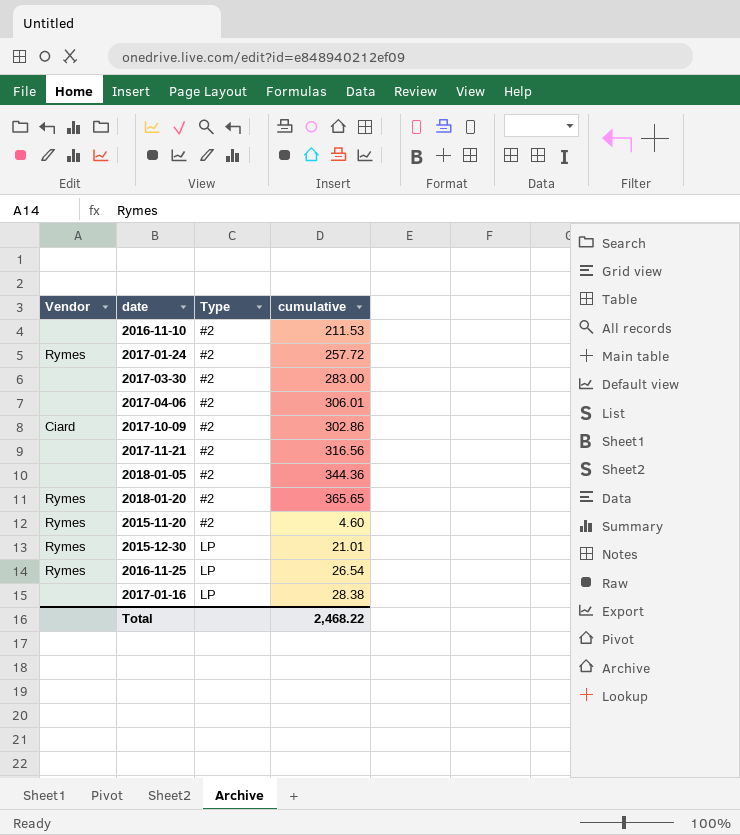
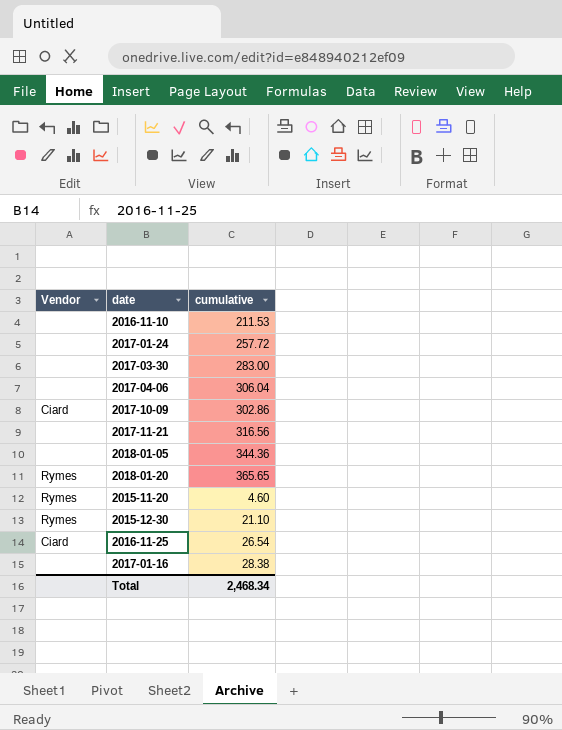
column Type | position: 3 -> none
2017-01-24 | Vendor: Rymes -> none
2017-04-06 | cumulative: 306.01 -> 306.04
2015-12-30 | cumulative: 21.01 -> 21.10
2016-11-25 | Vendor: Rymes -> Ciard
Total | cumulative: 2,468.22 -> 2,468.34

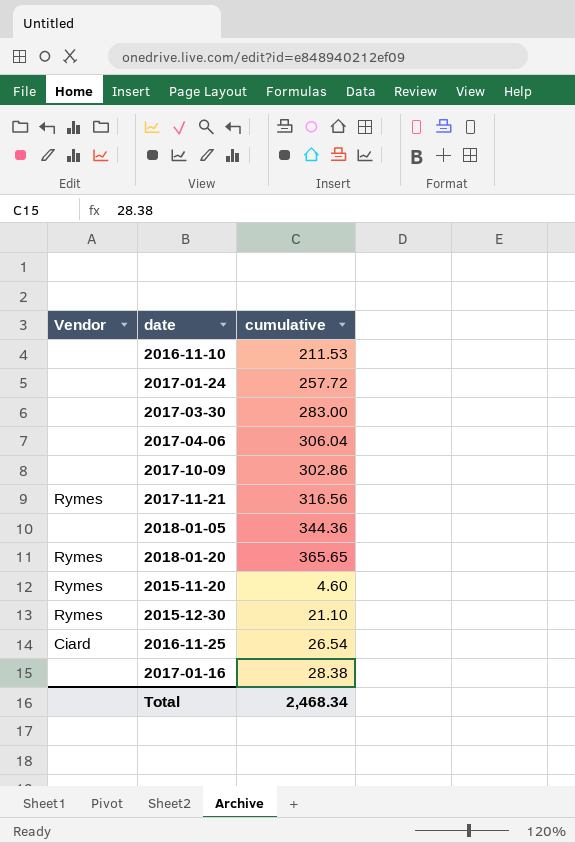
2017-10-09 | Vendor: Ciard -> none
2017-11-21 | Vendor: none -> Rymes

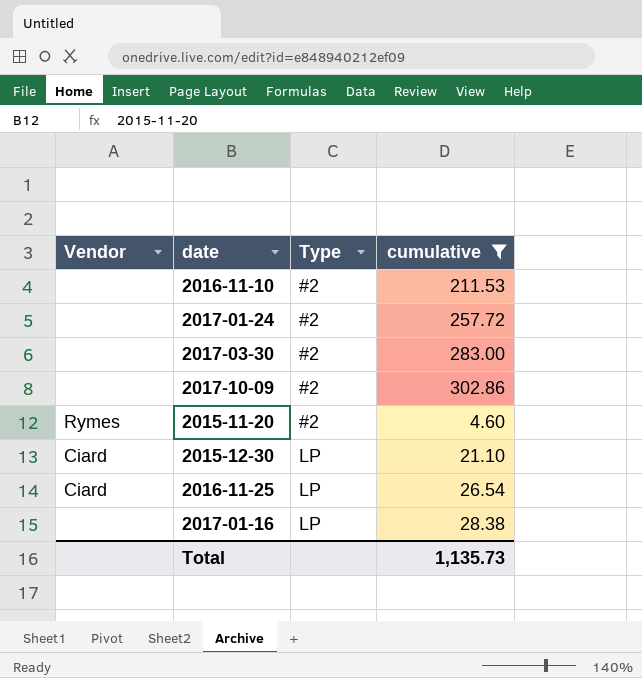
filter: none -> cumulative <= 302.86
column Type | position: none -> 3
2015-12-30 | Vendor: Rymes -> Ciard
Total | cumulative: 2,468.34 -> 1,135.73

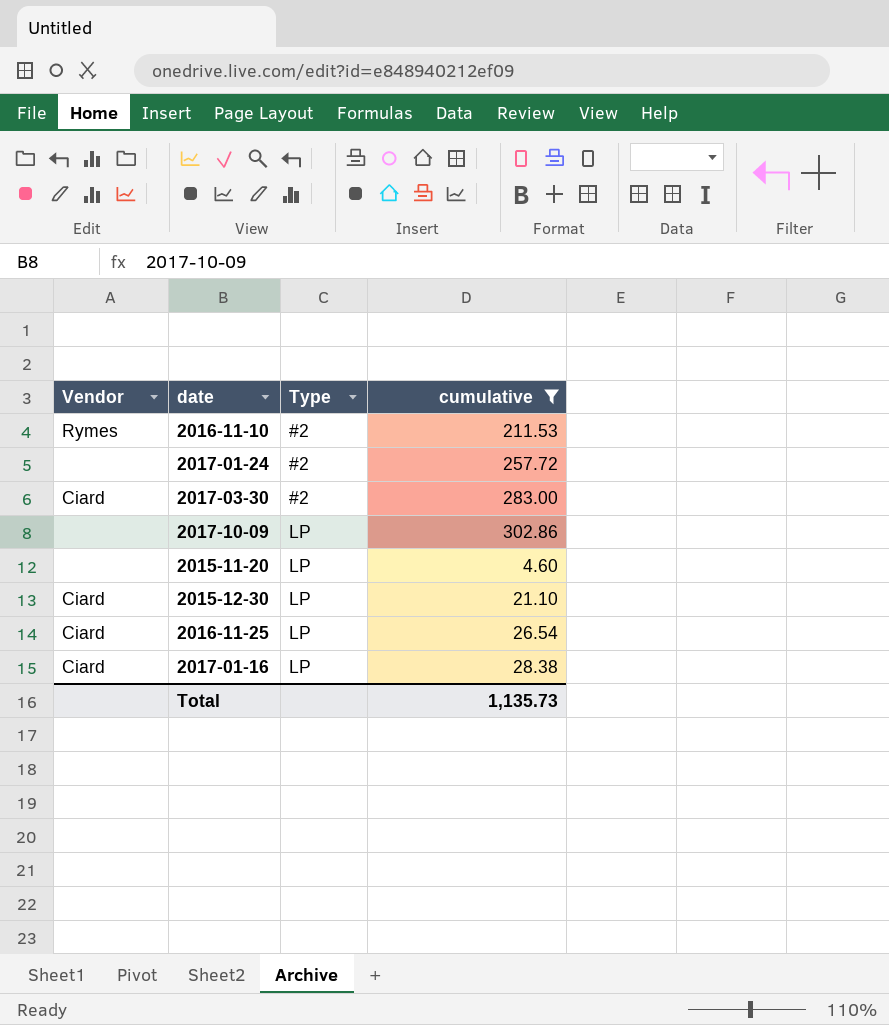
2016-11-10 | Vendor: none -> Rymes
2017-03-30 | Vendor: none -> Ciard
2017-10-09 | Type: #2 -> LP
2015-11-20 | Vendor: Rymes -> none
2015-11-20 | Type: #2 -> LP
2017-01-16 | Vendor: none -> Ciard

